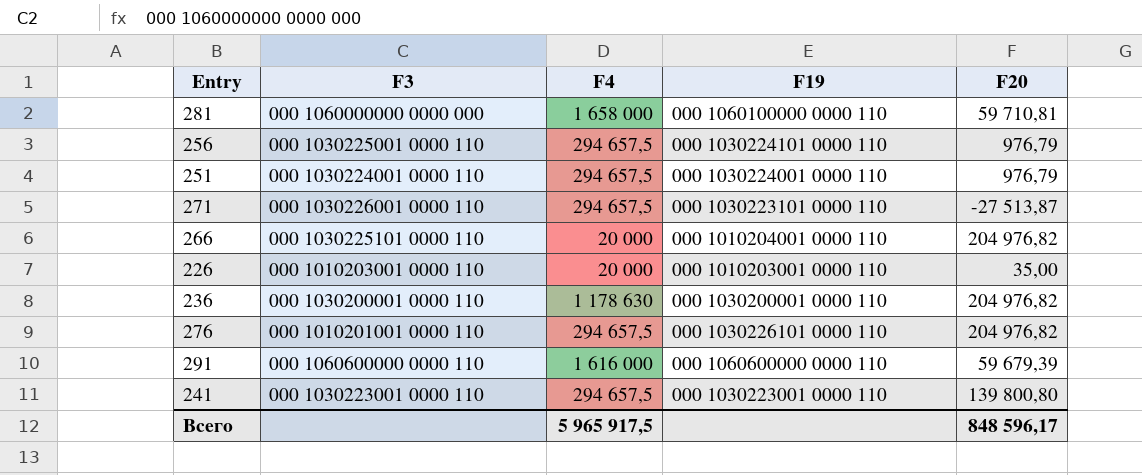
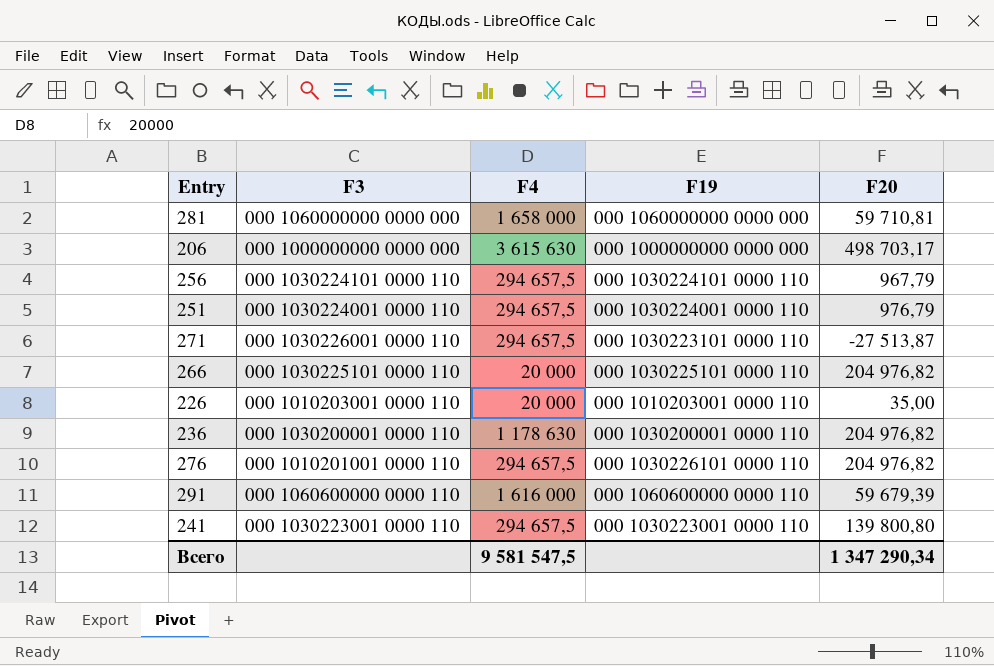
281 | F19: 000 1060100000 0000 110 -> 000 1060000000 0000 000
row 206: none -> 000 1000000000 0000 000 | 3 615 630 | 000 1000000000 0000 000 | 498 703,17
256 | F3: 000 1030225001 0000 110 -> 000 1030224101 0000 110
256 | F20: 976,79 -> 967,79
266 | F19: 000 1010204001 0000 110 -> 000 1030225101 0000 110
Всего | F4: 5 965 917,5 -> 9 581 547,5
Всего | F20: 848 596,17 -> 1 347 290,34

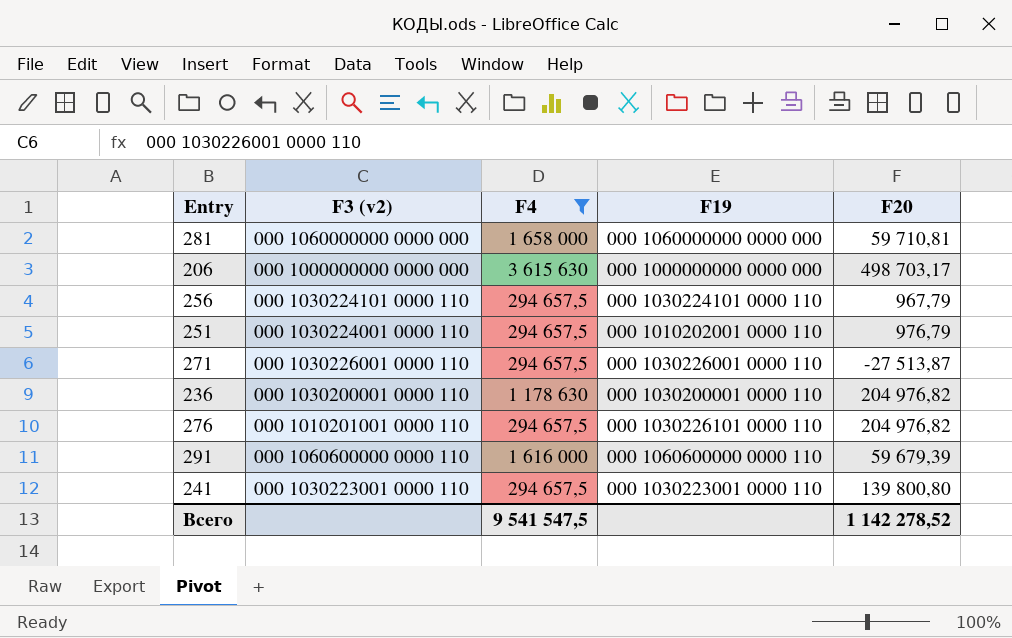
filter: none -> F4 != 20 000
column name: F3 -> F3 (v2)
251 | F19: 000 1030224001 0000 110 -> 000 1010202001 0000 110
271 | F19: 000 1030223101 0000 110 -> 000 1030226001 0000 110
Всего | F4: 9 581 547,5 -> 9 541 547,5
Всего | F20: 1 347 290,34 -> 1 142 278,52

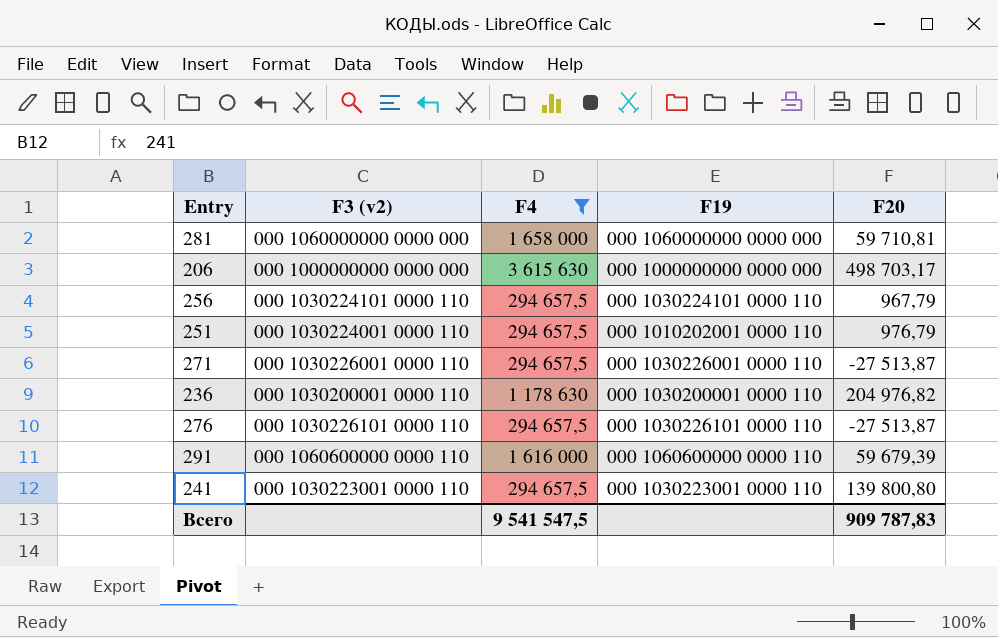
276 | F3 (v2): 000 1010201001 0000 110 -> 000 1030226101 0000 110
276 | F20: 204 976,82 -> -27 513,87
Всего | F20: 1 142 278,52 -> 909 787,83

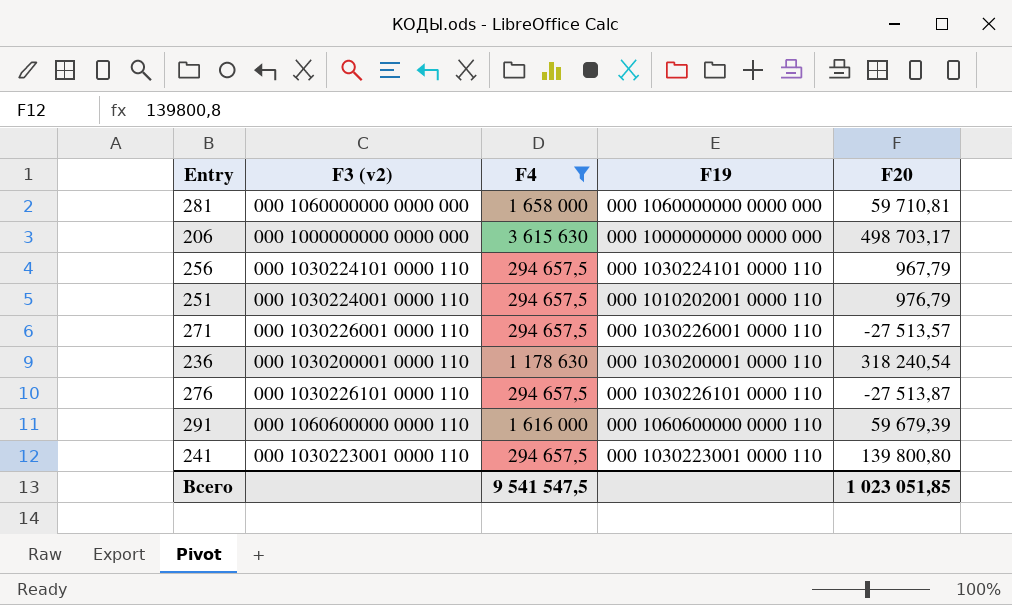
271 | F20: -27 513,87 -> -27 513,57
236 | F20: 204 976,82 -> 318 240,54
Всего | F20: 909 787,83 -> 1 023 051,85

